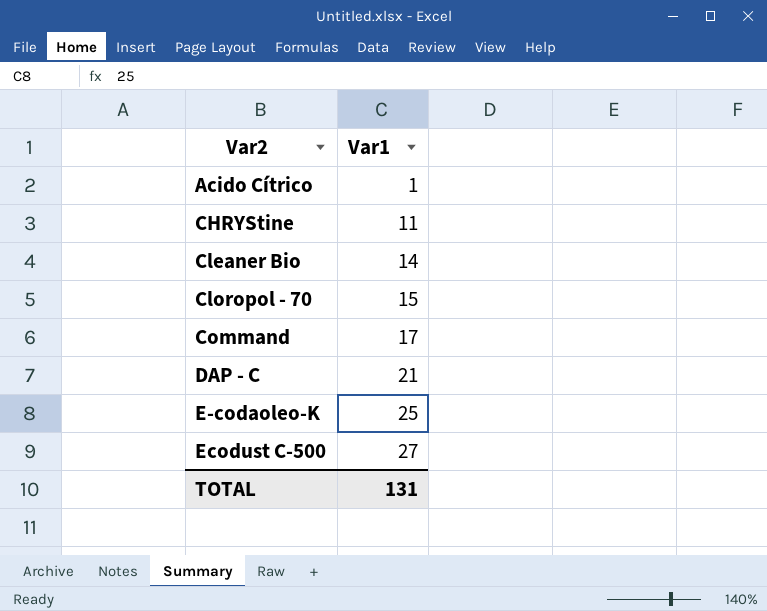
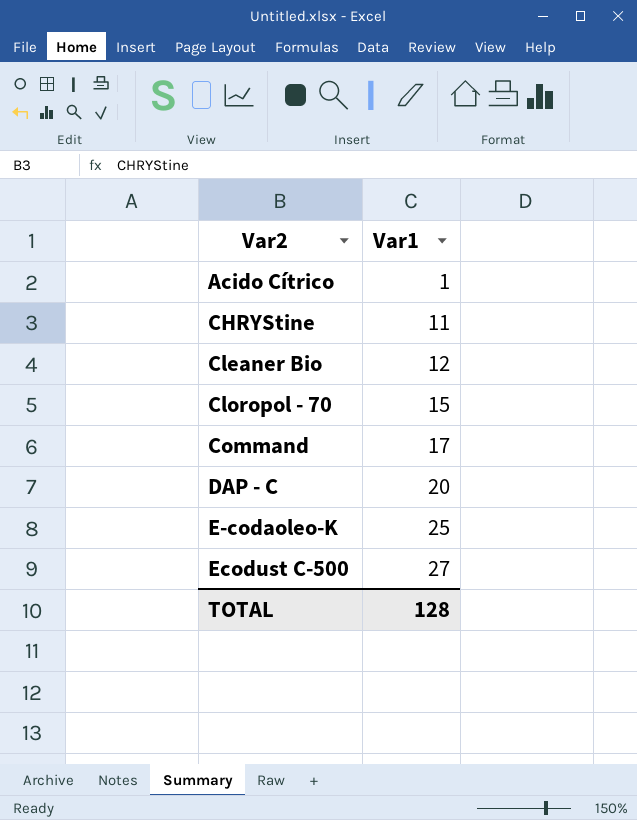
Cleaner Bio | Var1: 14 -> 12
DAP - C | Var1: 21 -> 20
TOTAL | Var1: 131 -> 128

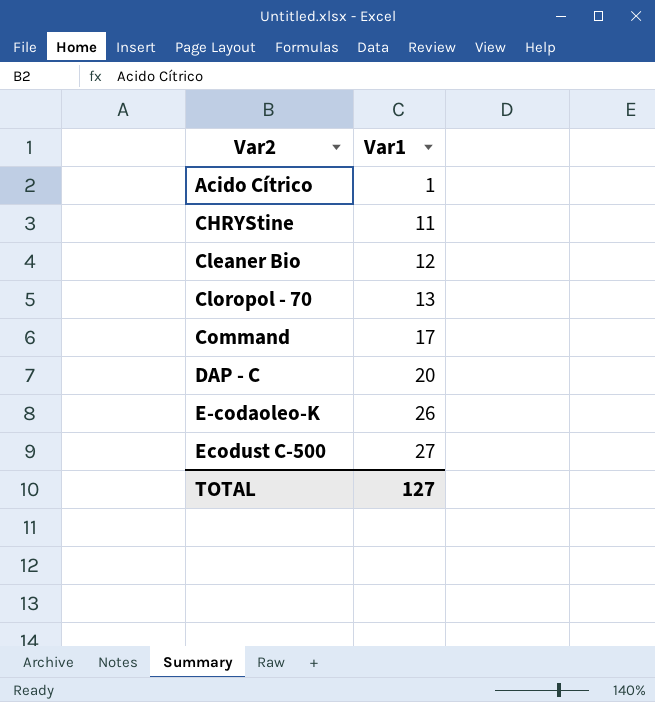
Cloropol - 70 | Var1: 15 -> 13
E-codaoleo-K | Var1: 25 -> 26
TOTAL | Var1: 128 -> 127

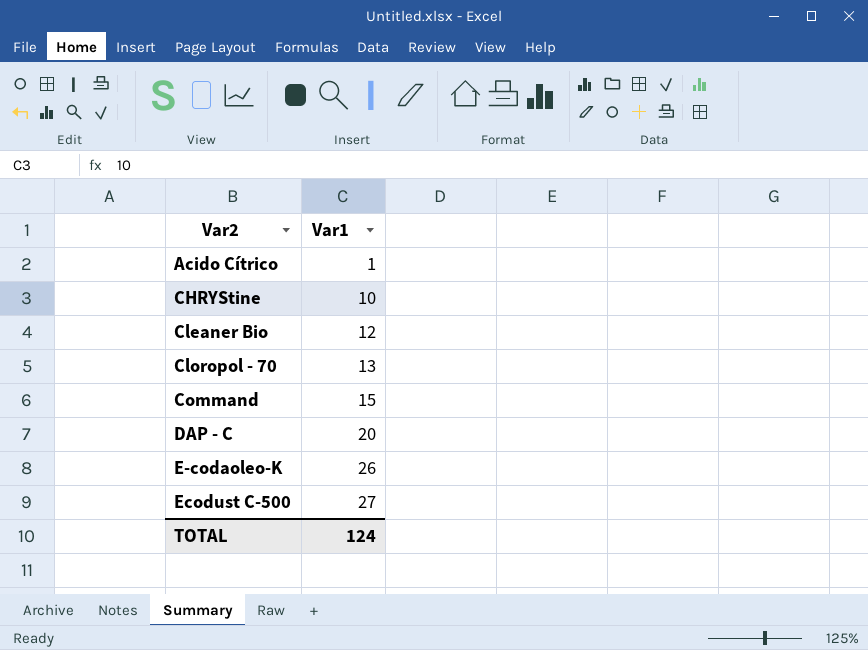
CHRYStine | Var1: 11 -> 10
Command | Var1: 17 -> 15
TOTAL | Var1: 127 -> 124

